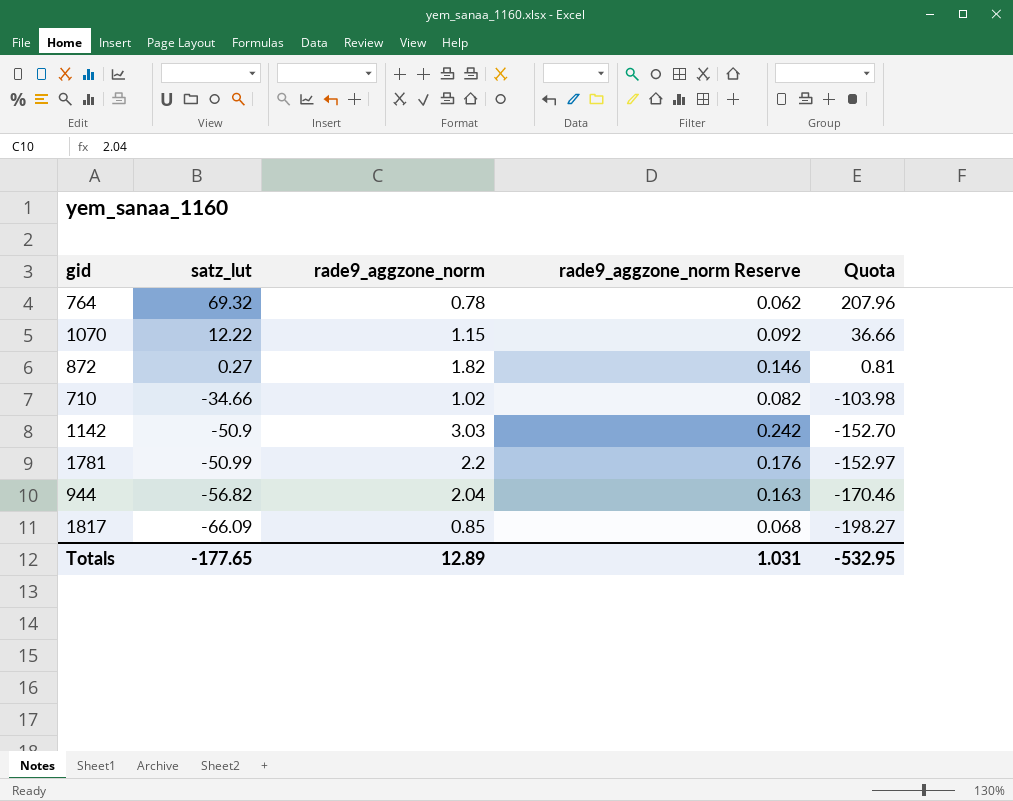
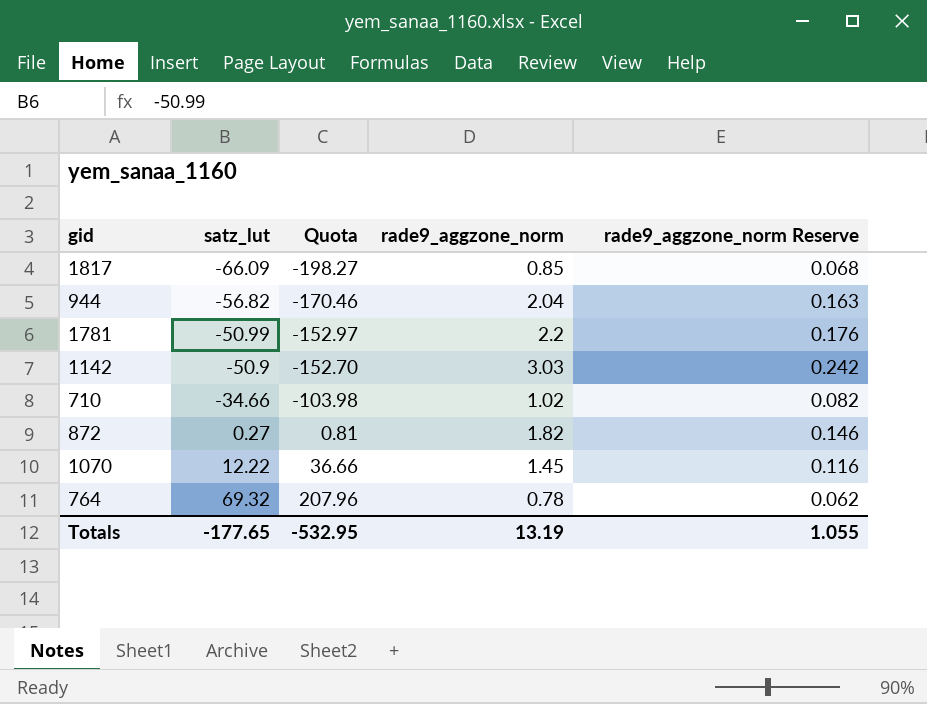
row order: satz_lut descending -> satz_lut ascending
column Quota | position: 5 -> 3
1070 | rade9_aggzone_norm: 1.15 -> 1.45
1070 | rade9_aggzone_norm Reserve: 0.092 -> 0.116
Totals | rade9_aggzone_norm: 12.89 -> 13.19
Totals | rade9_aggzone_norm Reserve: 1.031 -> 1.055

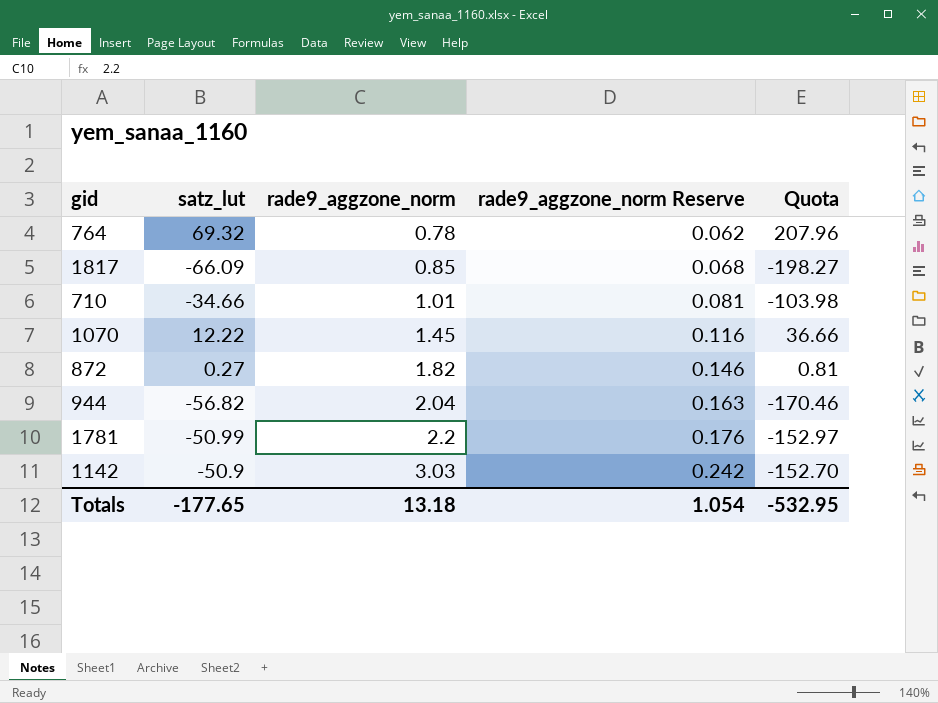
row order: satz_lut ascending -> rade9_aggzone_norm ascending
column Quota | position: 3 -> 5
710 | rade9_aggzone_norm: 1.02 -> 1.01
710 | rade9_aggzone_norm Reserve: 0.082 -> 0.081
Totals | rade9_aggzone_norm: 13.19 -> 13.18
Totals | rade9_aggzone_norm Reserve: 1.055 -> 1.054

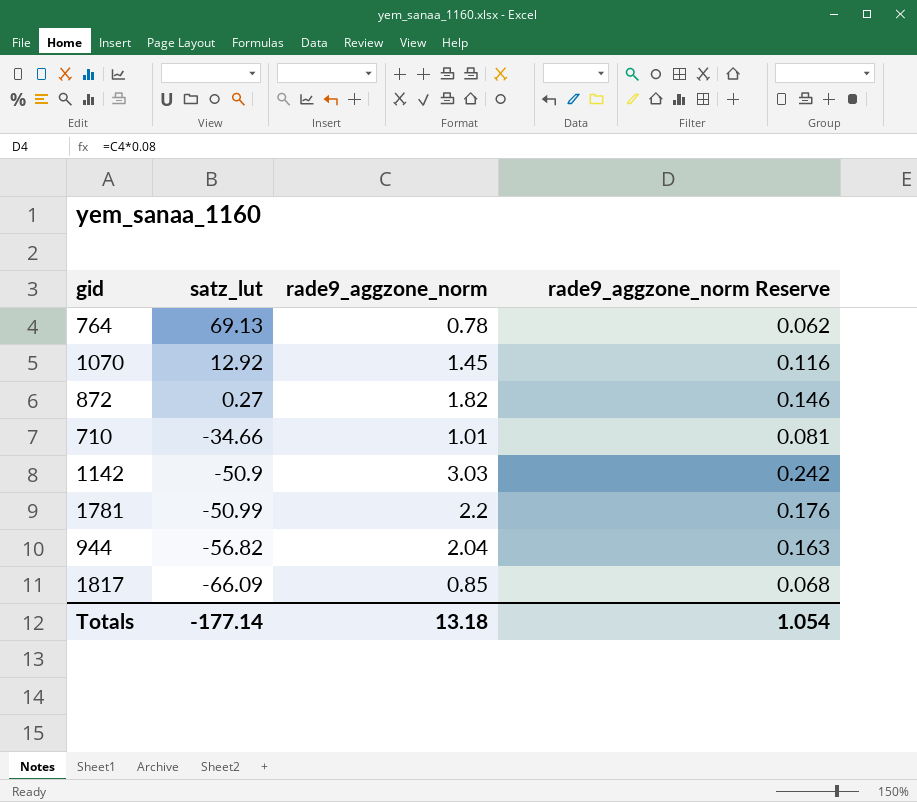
row order: rade9_aggzone_norm ascending -> satz_lut descending
column Quota | formula: [satz_lut] * 3 -> none
764 | satz_lut: 69.32 -> 69.13
1070 | satz_lut: 12.22 -> 12.92
Totals | satz_lut: -177.65 -> -177.14

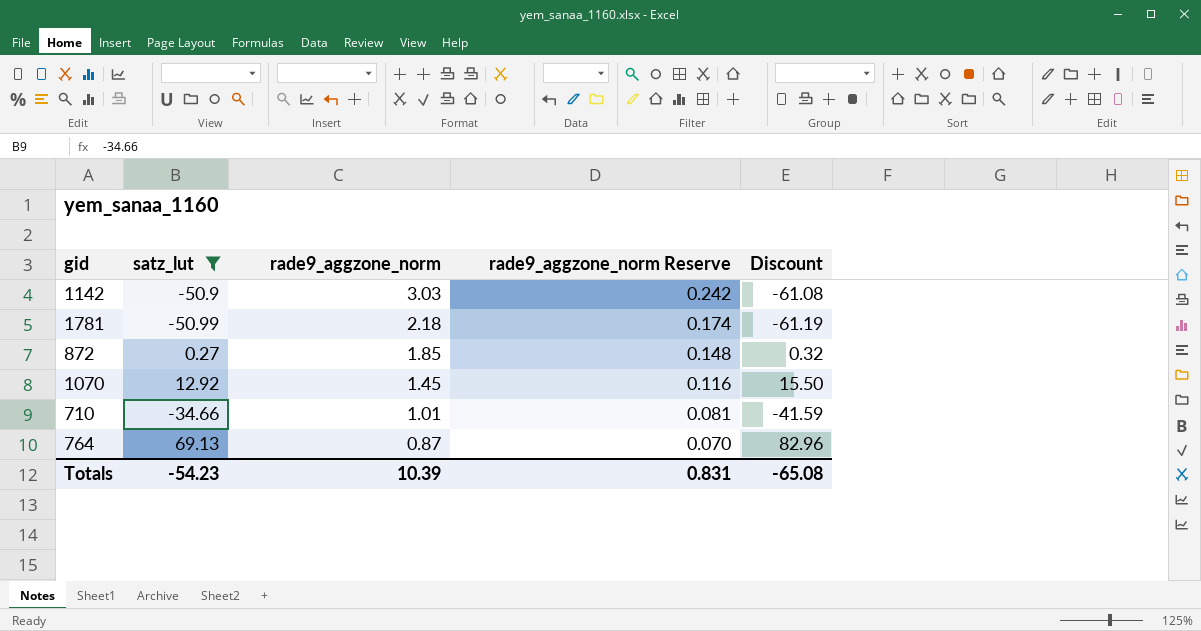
filter: none -> satz_lut >= -50.99
row order: satz_lut descending -> rade9_aggzone_norm descending
column Discount | formula: none -> [satz_lut] * 1.2
1781 | rade9_aggzone_norm: 2.2 -> 2.18
1781 | rade9_aggzone_norm Reserve: 0.176 -> 0.174
872 | rade9_aggzone_norm: 1.82 -> 1.85
872 | rade9_aggzone_norm Reserve: 0.146 -> 0.148
764 | rade9_aggzone_norm: 0.78 -> 0.87
764 | rade9_aggzone_norm Reserve: 0.062 -> 0.070
Totals | satz_lut: -177.14 -> -54.23
Totals | rade9_aggzone_norm: 13.18 -> 10.39
Totals | rade9_aggzone_norm Reserve: 1.054 -> 0.831

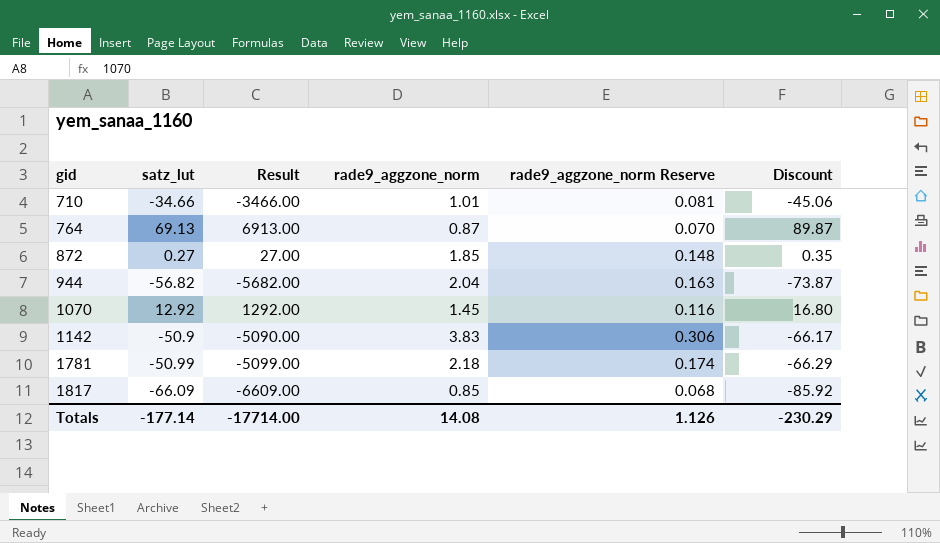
filter: satz_lut >= -50.99 -> none
row order: rade9_aggzone_norm descending -> gid ascending
column Result | formula: none -> [satz_lut] * 100
column Discount | formula: [satz_lut] * 1.2 -> [satz_lut] * 1.3
1142 | rade9_aggzone_norm: 3.03 -> 3.83
1142 | rade9_aggzone_norm Reserve: 0.242 -> 0.306
Totals | satz_lut: -54.23 -> -177.14
Totals | rade9_aggzone_norm: 10.39 -> 14.08
Totals | rade9_aggzone_norm Reserve: 0.831 -> 1.126
Totals | Discount: -65.08 -> -230.29

